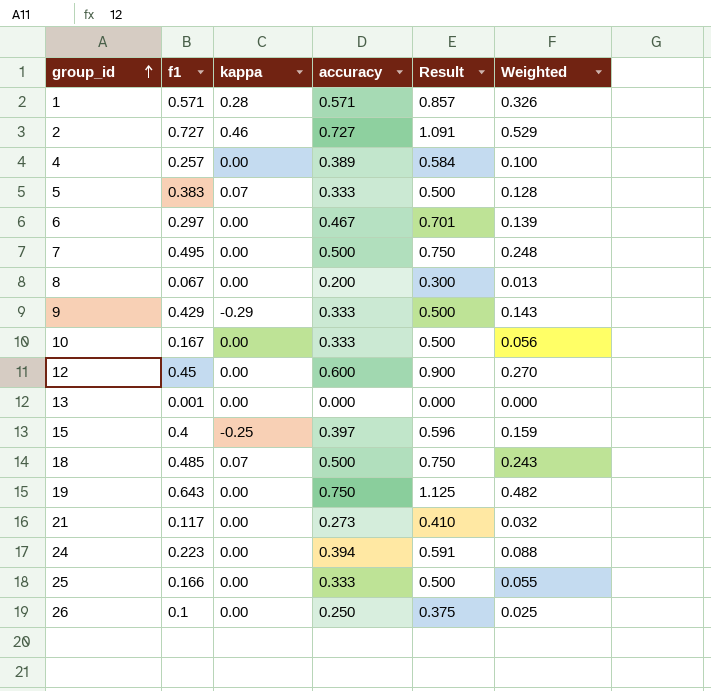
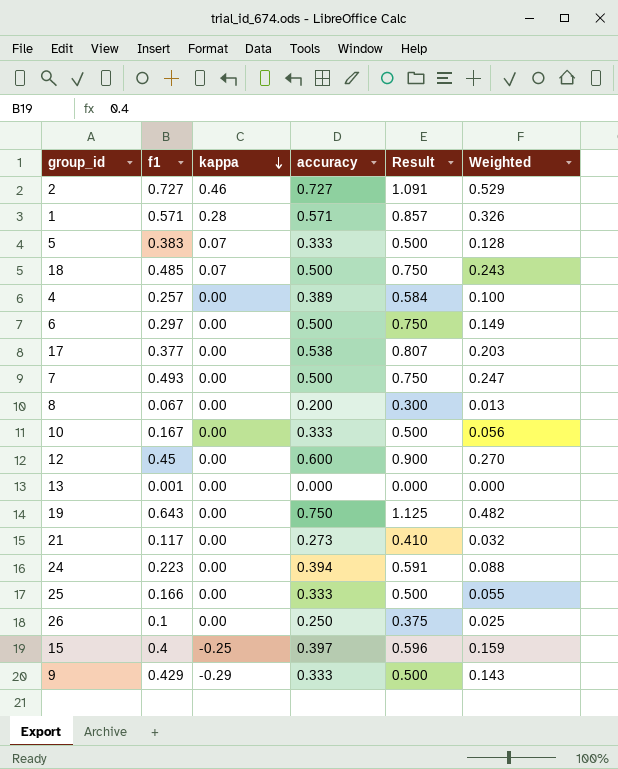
row order: group_id ascending -> kappa descending
6 | accuracy: 0.467 -> 0.500
6 | Result: 0.701 -> 0.750
6 | Weighted: 0.139 -> 0.149
row 17: none -> 0.377 | 0.00 | 0.538 | 0.807 | 0.203
7 | f1: 0.495 -> 0.493
7 | Weighted: 0.248 -> 0.247

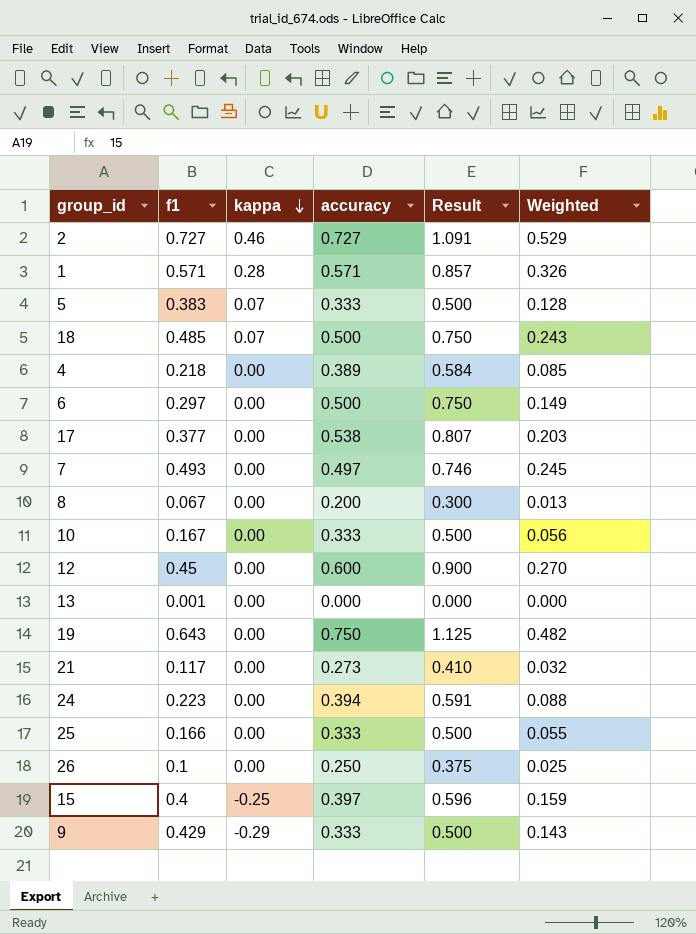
4 | f1: 0.257 -> 0.218
4 | Weighted: 0.100 -> 0.085
7 | accuracy: 0.500 -> 0.497
7 | Result: 0.750 -> 0.746
7 | Weighted: 0.247 -> 0.245

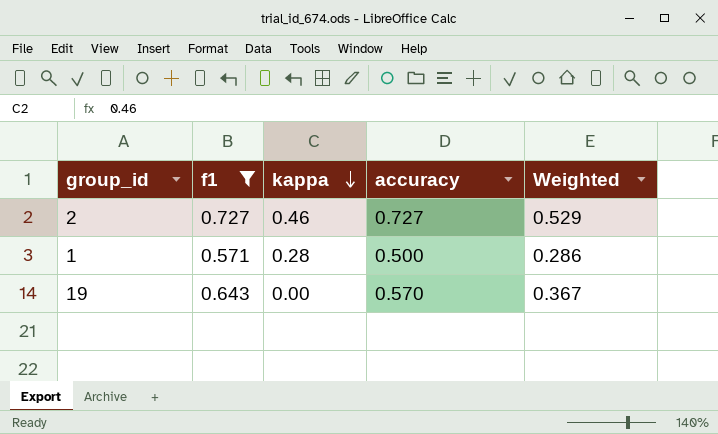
filter: none -> f1 >= 0.571
column Result | formula: [accuracy] * 1.5 -> none
1 | accuracy: 0.571 -> 0.500
1 | Weighted: 0.326 -> 0.286
19 | accuracy: 0.750 -> 0.570
19 | Weighted: 0.482 -> 0.367

